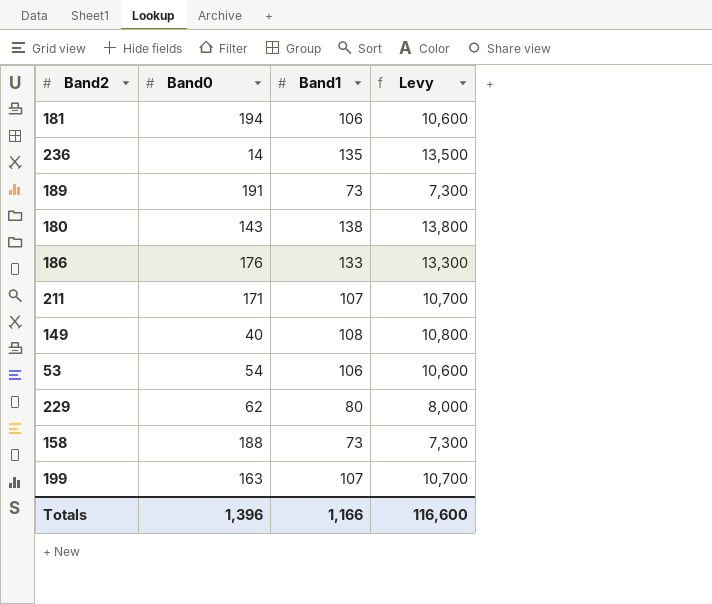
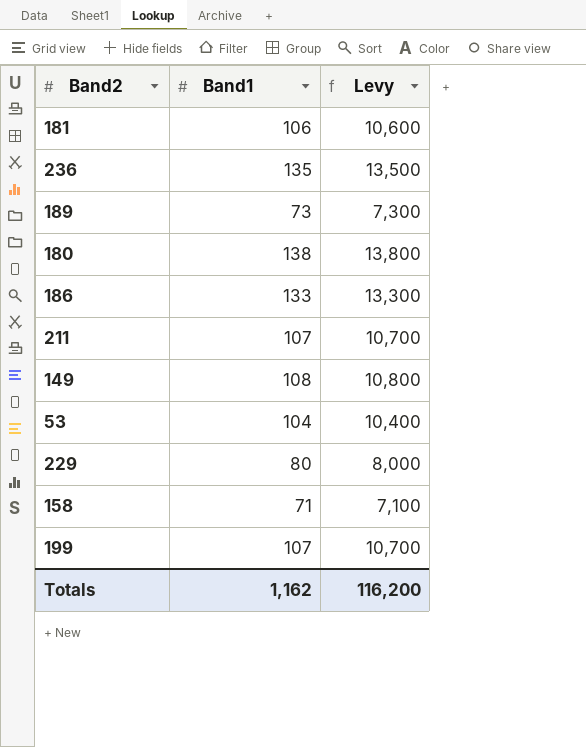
column Band0 | position: 2 -> none
53 | Band1: 106 -> 104
53 | Levy: 10,600 -> 10,400
158 | Band1: 73 -> 71
158 | Levy: 7,300 -> 7,100
Totals | Band1: 1,166 -> 1,162
Totals | Levy: 116,600 -> 116,200

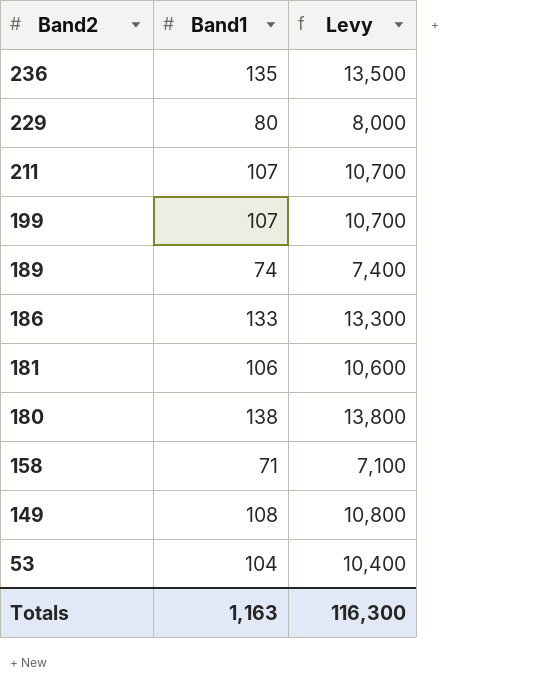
row order: none -> Band2 descending
189 | Band1: 73 -> 74
189 | Levy: 7,300 -> 7,400
Totals | Band1: 1,162 -> 1,163
Totals | Levy: 116,200 -> 116,300

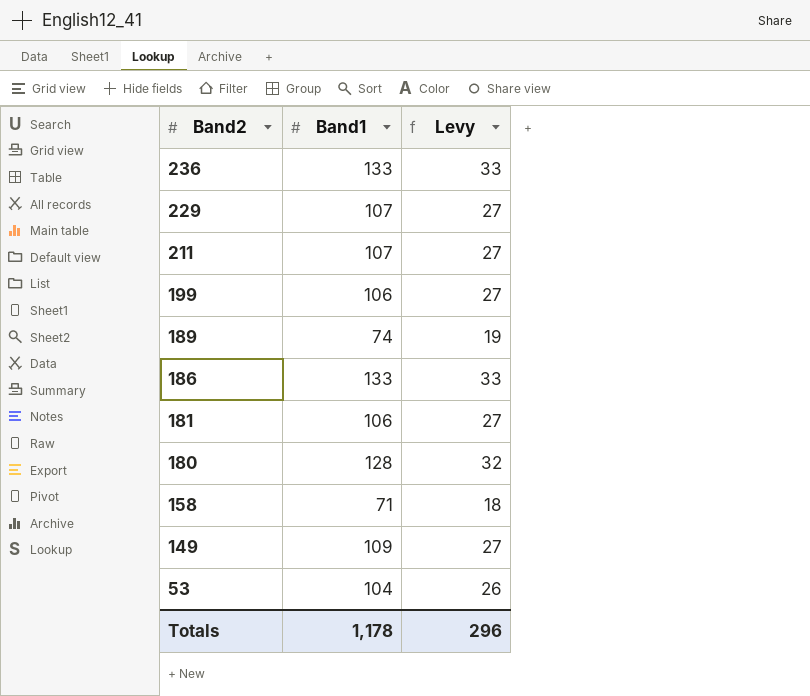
column Levy | formula: [Band1] * 100 -> [Band1] * 0.25
236 | Band1: 135 -> 133
229 | Band1: 80 -> 107
199 | Band1: 107 -> 106
180 | Band1: 138 -> 128
149 | Band1: 108 -> 109
Totals | Band1: 1,163 -> 1,178
Totals | Levy: 116,300 -> 296

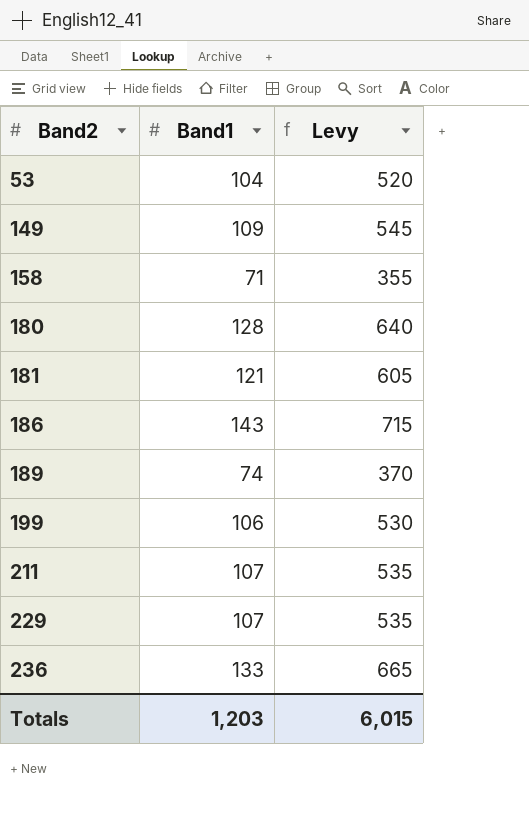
row order: Band2 descending -> Band2 ascending
column Levy | formula: [Band1] * 0.25 -> [Band1] * 5
181 | Band1: 106 -> 121
186 | Band1: 133 -> 143
Totals | Band1: 1,178 -> 1,203
Totals | Levy: 296 -> 6,015

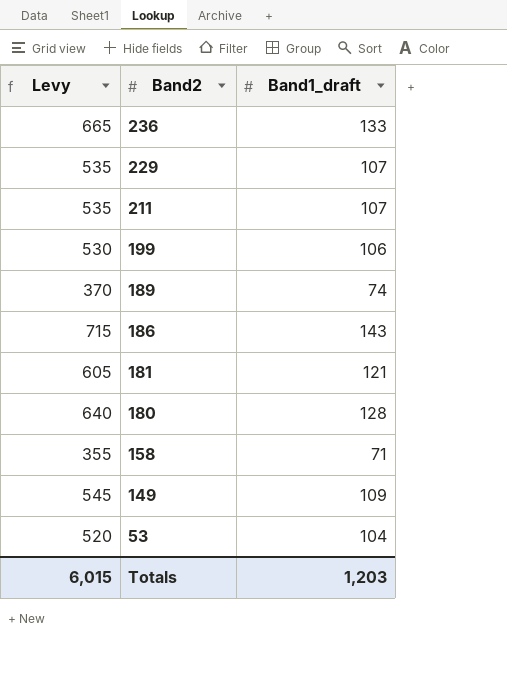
row order: Band2 ascending -> Band2 descending
column Levy | position: 3 -> 1
column name: Band1 -> Band1_draft

